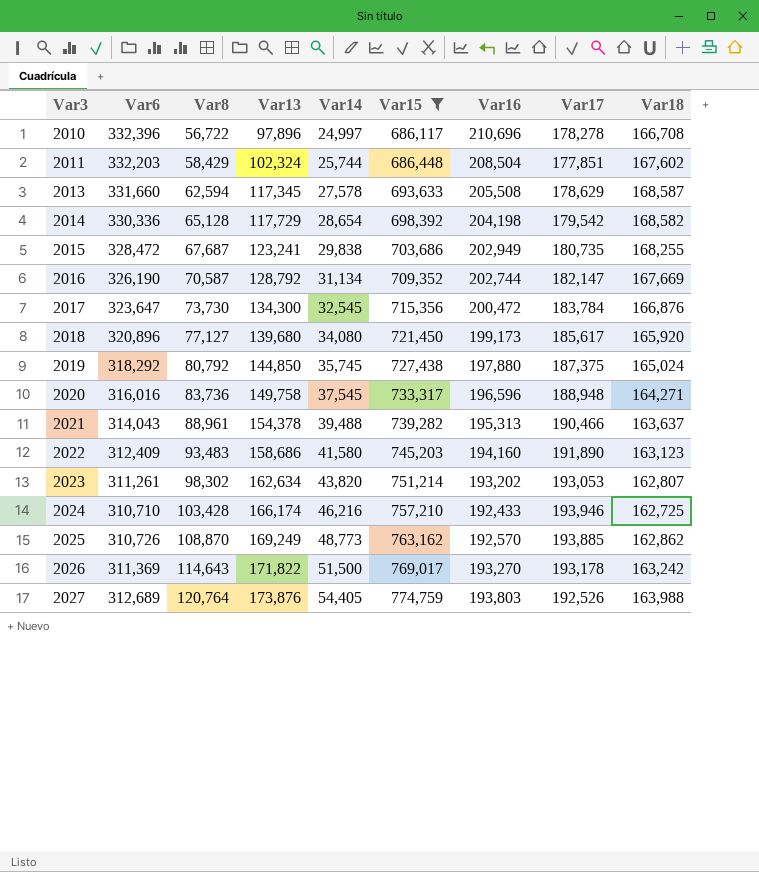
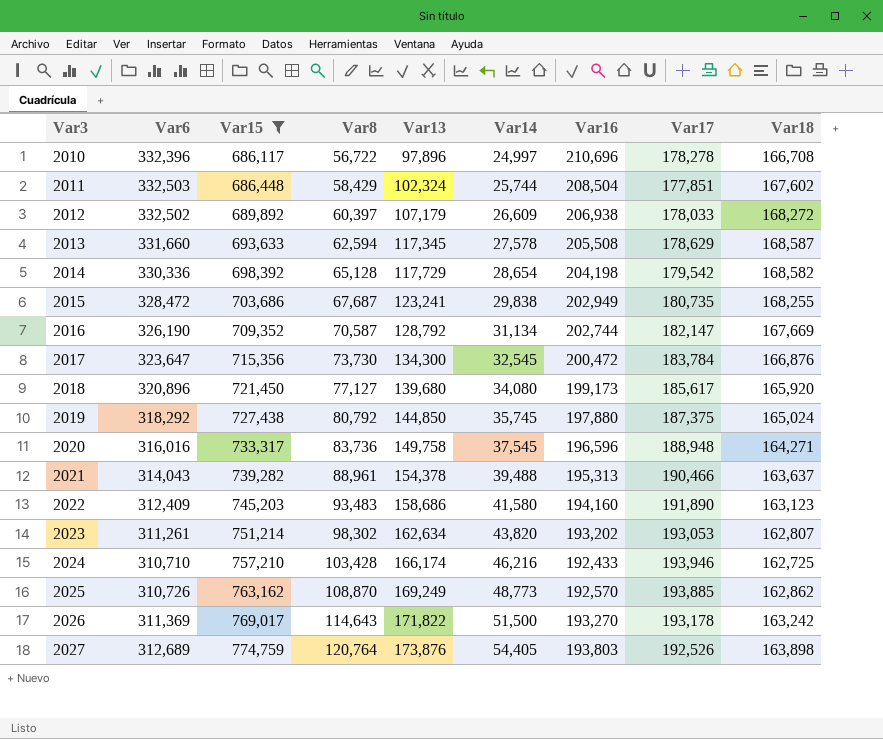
column Var15 | position: 6 -> 3
2011 | Var6: 332,203 -> 332,503
row 2012: none -> 332,502 | 689,892 | 60,397 | 107,179 | 26,609 | 206,938 | 178,033 | 168,272
2027 | Var18: 163,988 -> 163,898

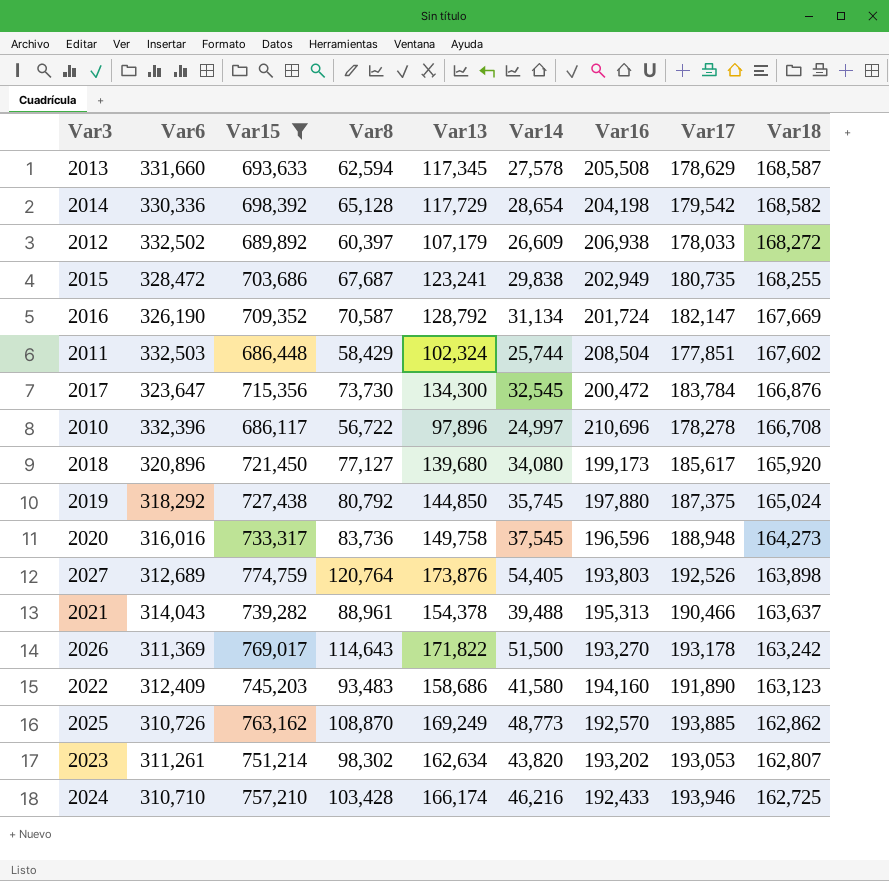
row order: Var3 ascending -> Var18 descending
2016 | Var16: 202,744 -> 201,724
2020 | Var18: 164,271 -> 164,273

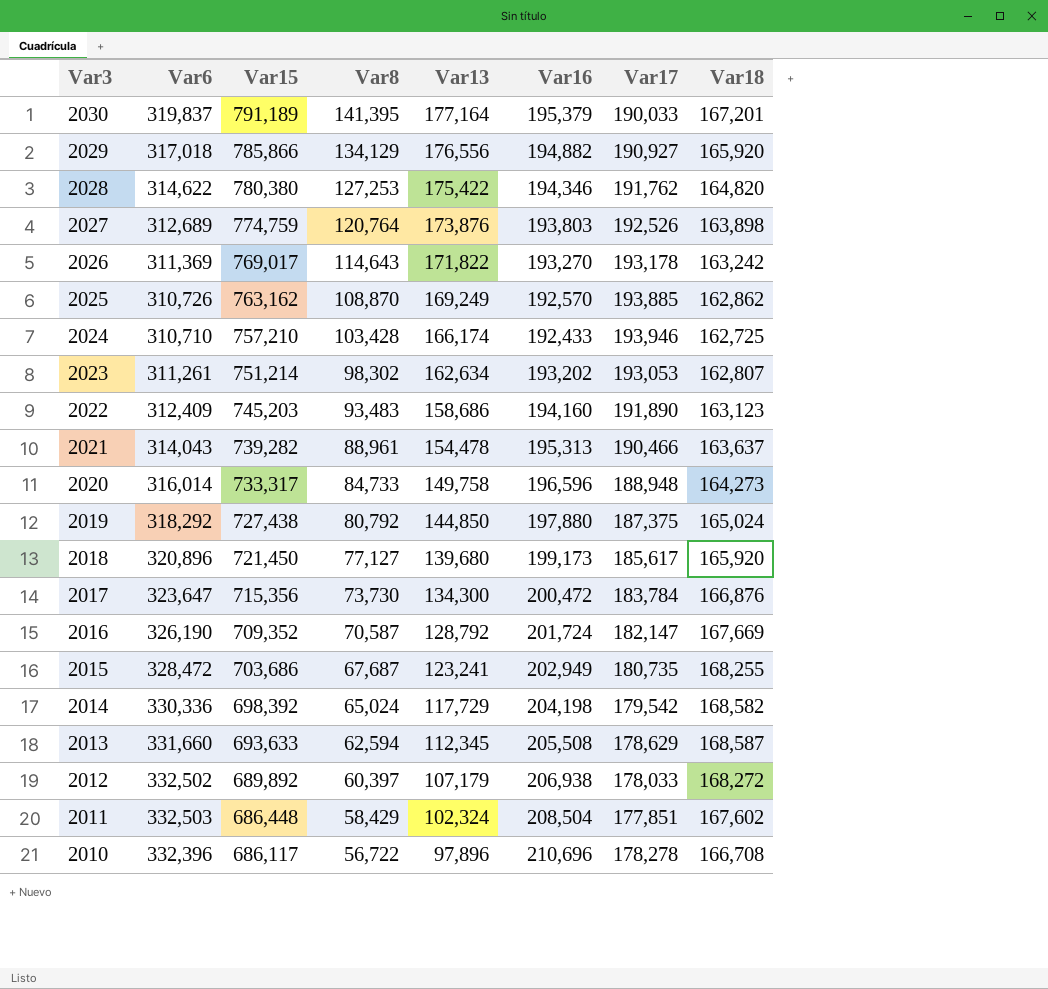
filter: Var15 <= 774,759 -> none
row order: Var18 descending -> Var3 descending
column Var14 | position: 6 -> none
2021 | Var13: 154,378 -> 154,478
2020 | Var6: 316,016 -> 316,014
2020 | Var8: 83,736 -> 84,733
2014 | Var8: 65,128 -> 65,024
2013 | Var13: 117,345 -> 112,345

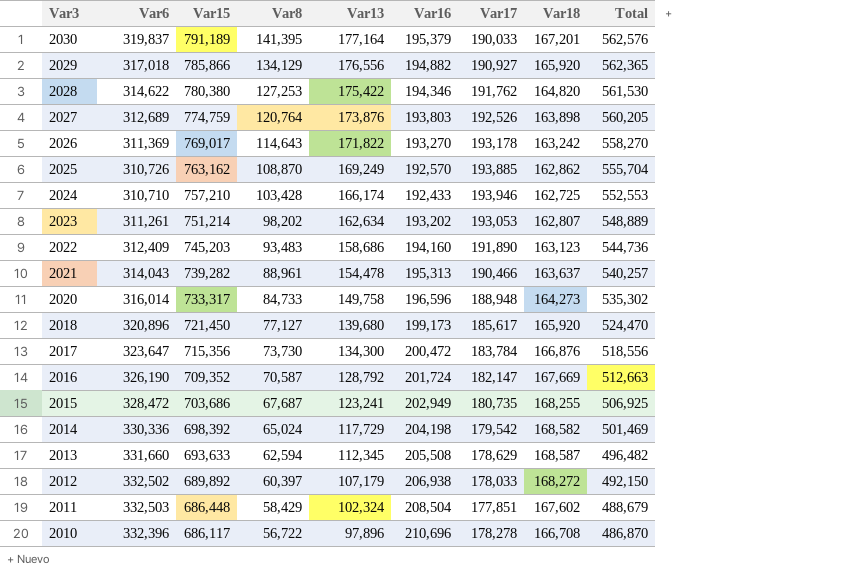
column Total | formula: none -> [Var13] + [Var16] + [Var17]
row 2019: 318,292 | 727,438 | 80,792 | 144,850 | 197,880 | 187,375 | 165,024 -> none
2023 | Var8: 98,302 -> 98,202

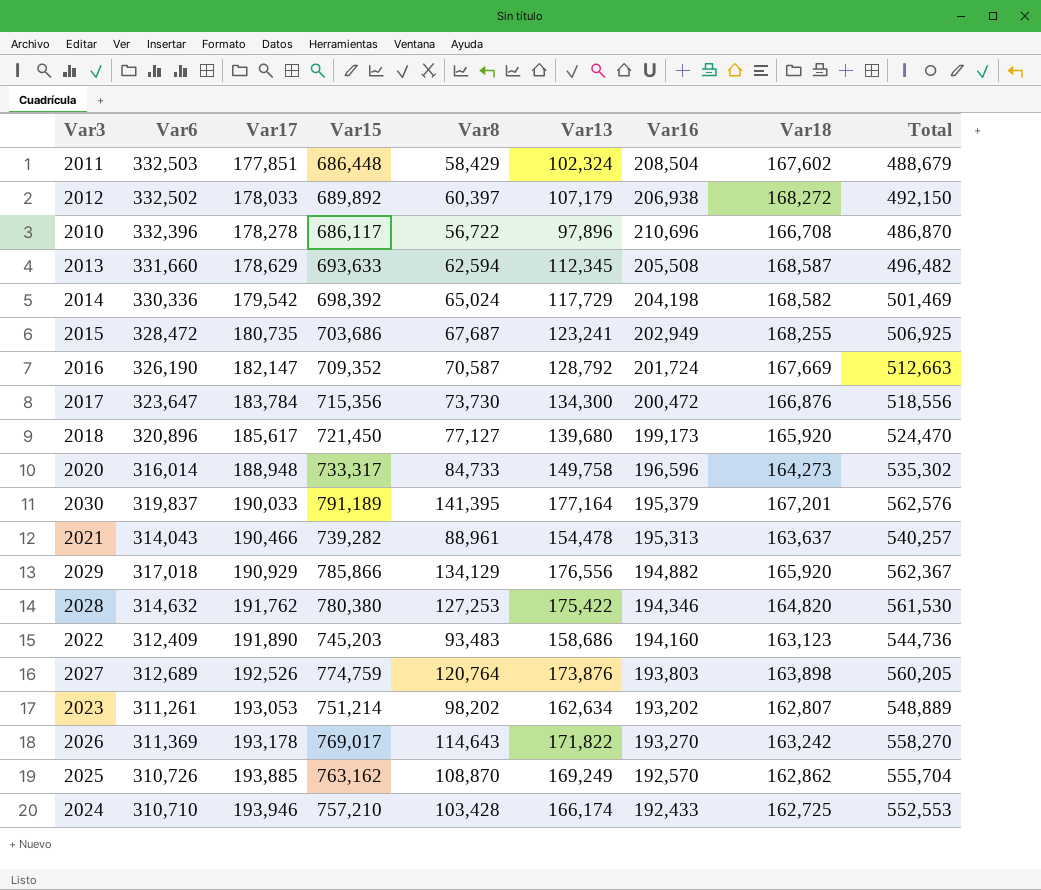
row order: Var3 descending -> Var17 ascending
column Var17 | position: 7 -> 3
2029 | Var17: 190,927 -> 190,929
2029 | Total: 562,365 -> 562,367
2028 | Var6: 314,622 -> 314,632

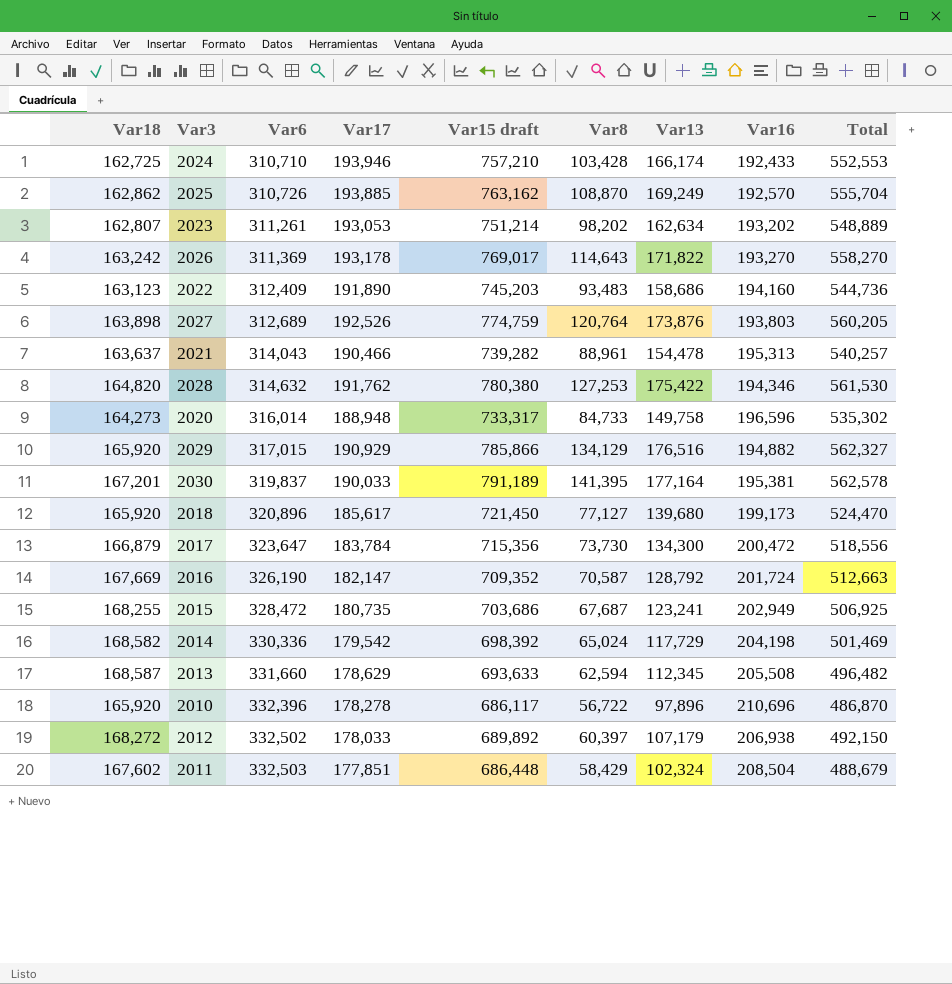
row order: Var17 ascending -> Var6 ascending
column Var18 | position: 8 -> 1
column name: Var15 -> Var15 draft
2029 | Var6: 317,018 -> 317,015
2029 | Var13: 176,556 -> 176,516
2029 | Total: 562,367 -> 562,327
2030 | Var16: 195,379 -> 195,381
2030 | Total: 562,576 -> 562,578
2017 | Var18: 166,876 -> 166,879
2010 | Var18: 166,708 -> 165,920

